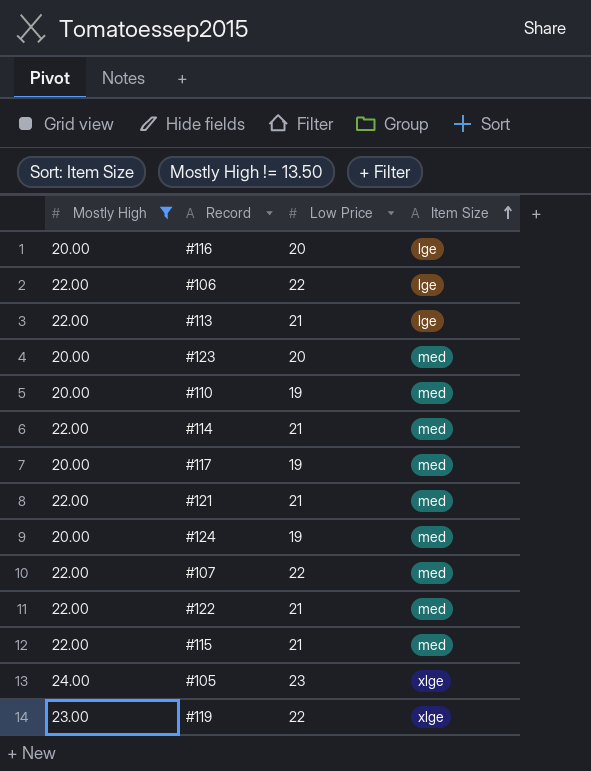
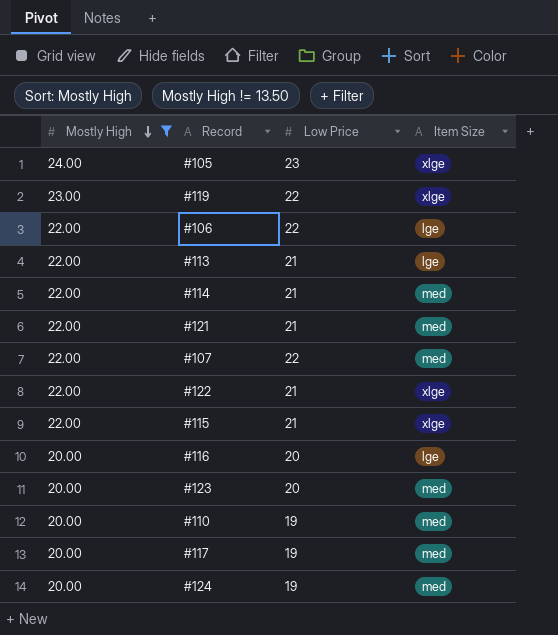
row order: Item Size ascending -> Mostly High descending
#122 | Item Size: med -> xlge
#115 | Item Size: med -> xlge

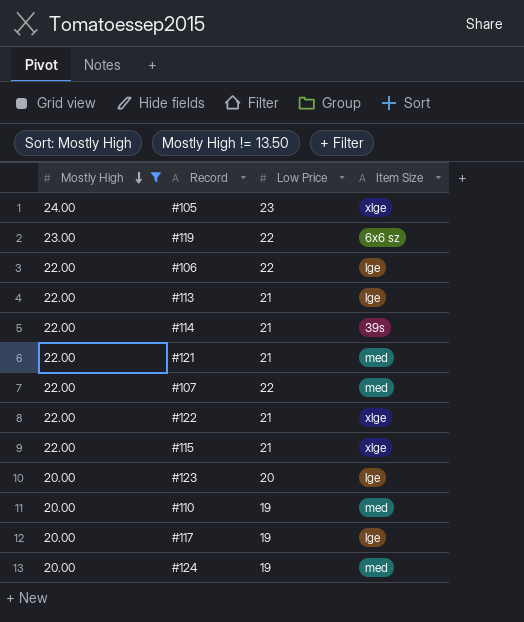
row #116: 20.00 | 20 | lge -> none
#119 | Item Size: xlge -> 6x6 sz
#114 | Item Size: med -> 39s
#123 | Item Size: med -> lge
#117 | Item Size: med -> lge

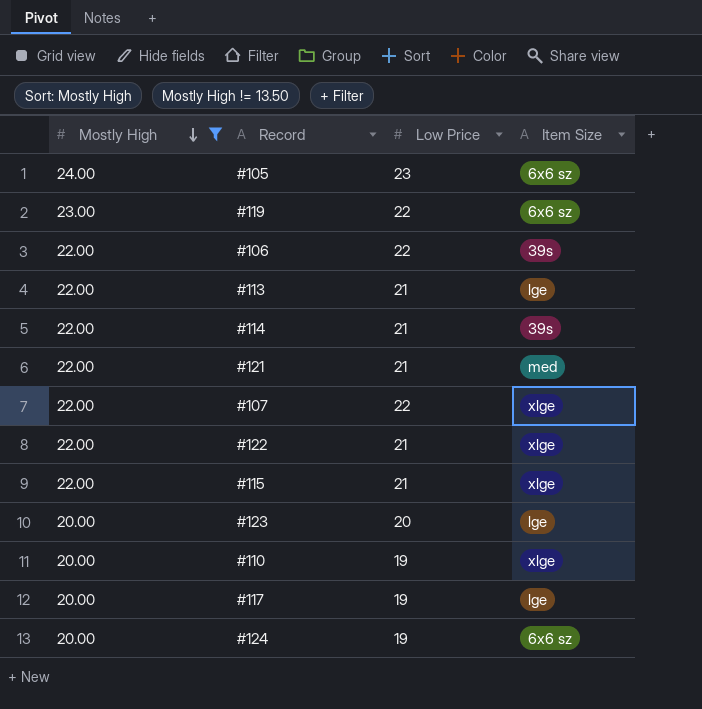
#105 | Item Size: xlge -> 6x6 sz
#106 | Item Size: lge -> 39s
#107 | Item Size: med -> xlge
#110 | Item Size: med -> xlge
#124 | Item Size: med -> 6x6 sz

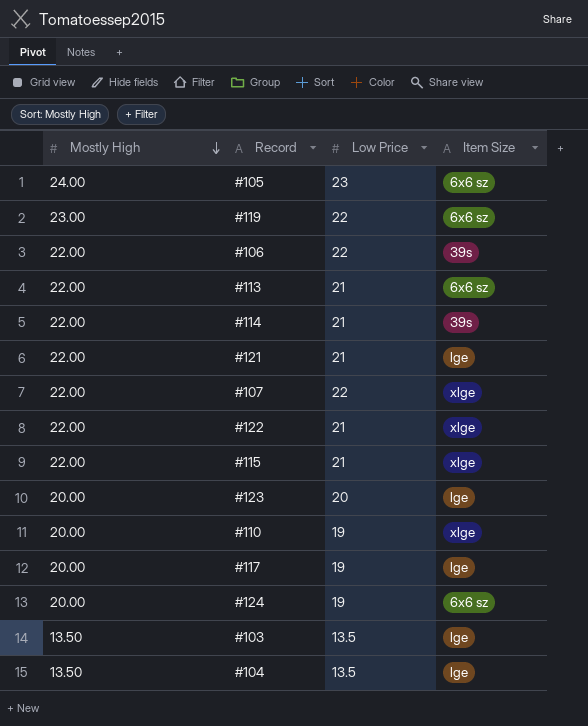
filter: Mostly High != 13.50 -> none
#113 | Item Size: lge -> 6x6 sz
#121 | Item Size: med -> lge

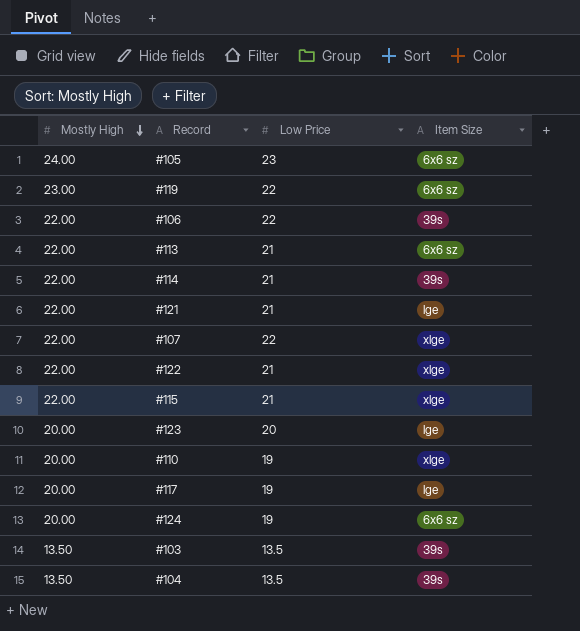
#103 | Item Size: lge -> 39s
#104 | Item Size: lge -> 39s

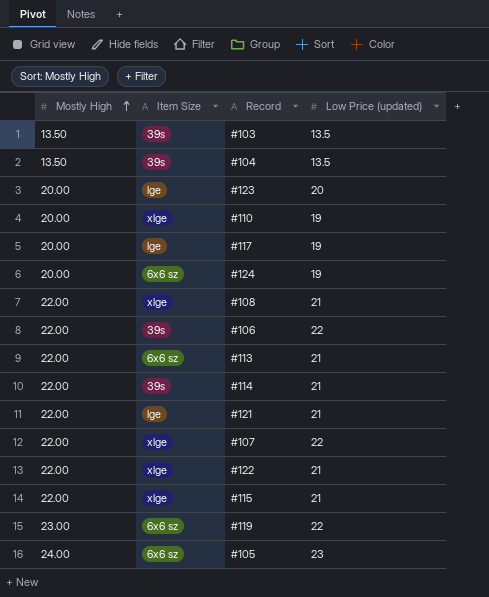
row order: Mostly High descending -> Mostly High ascending
column Item Size | position: 4 -> 2
column name: Low Price -> Low Price (updated)
row #108: none -> 22.00 | xlge | 21

